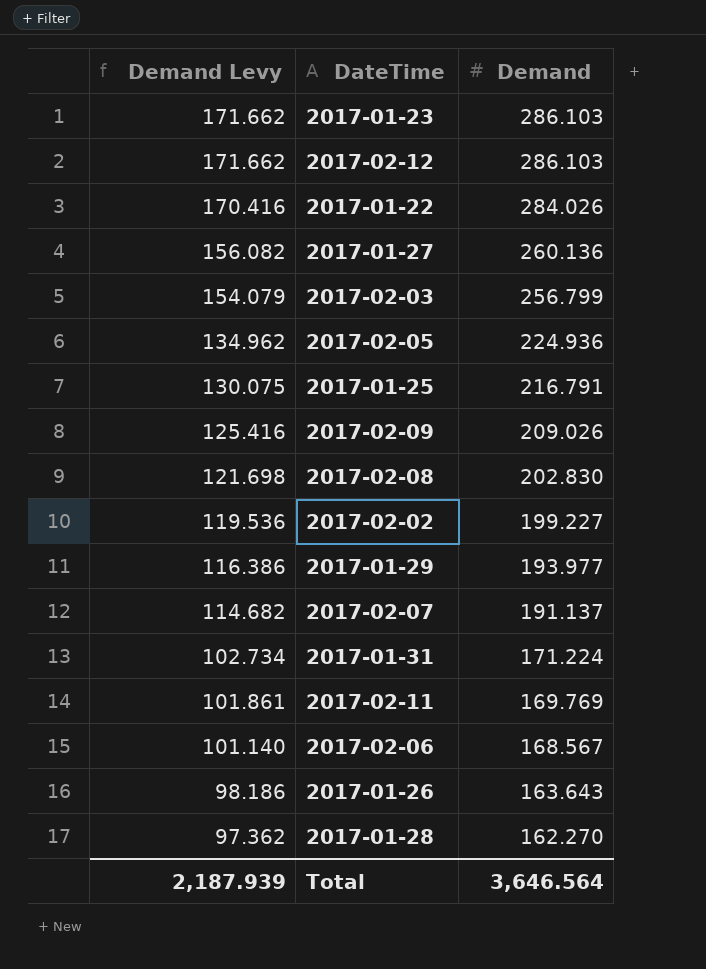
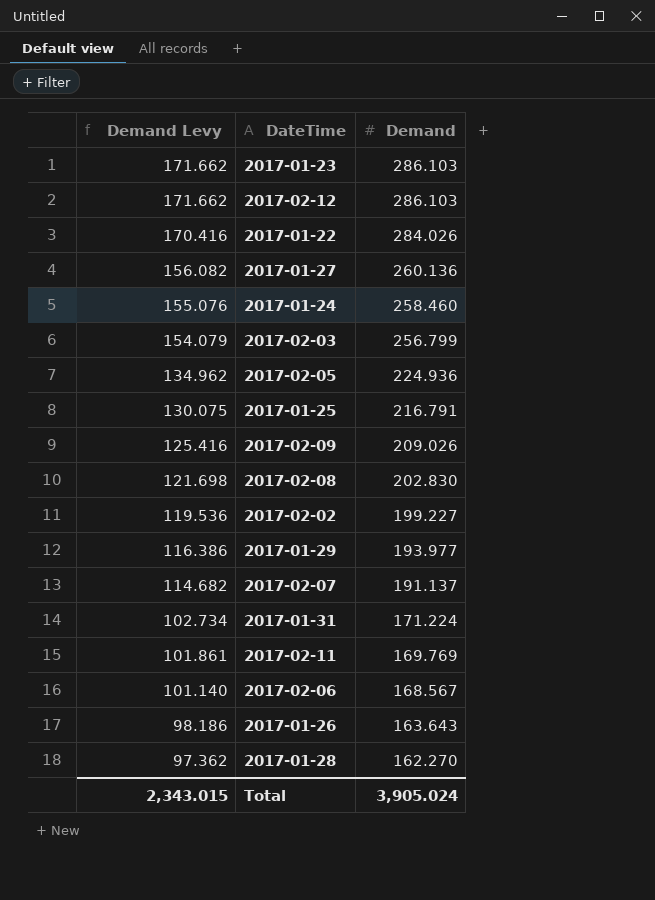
row 2017-01-24: none -> 155.076 | 258.460
Total | Demand Levy: 2,187.939 -> 2,343.015
Total | Demand: 3,646.564 -> 3,905.024

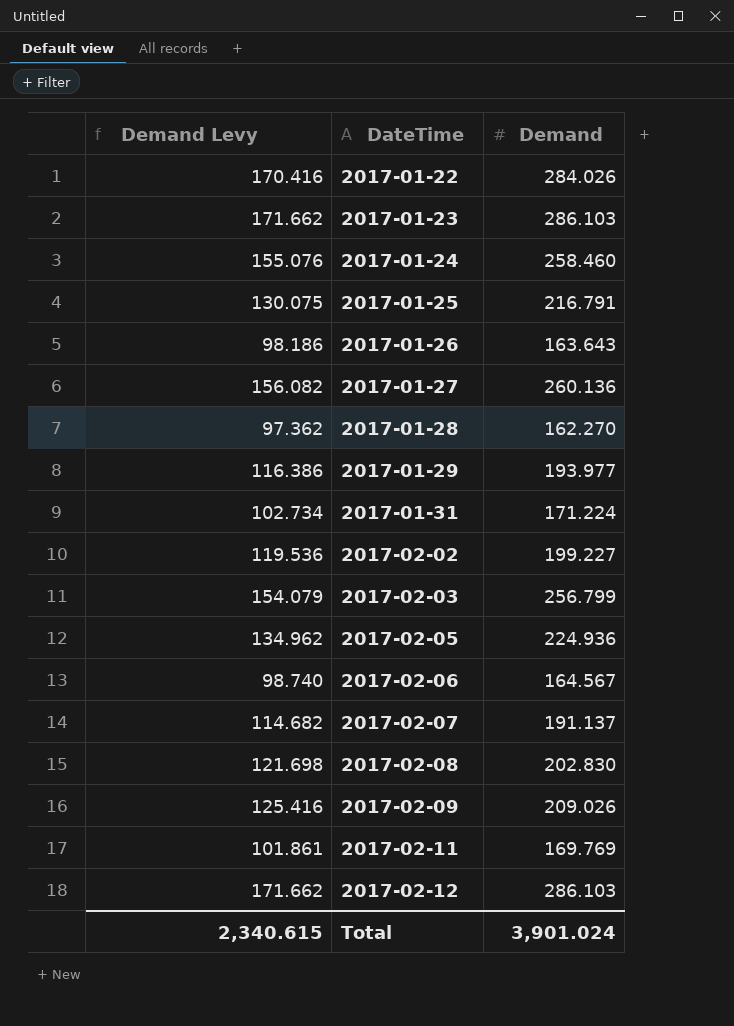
row order: Demand Levy descending -> DateTime ascending
2017-02-06 | Demand Levy: 101.140 -> 98.740
2017-02-06 | Demand: 168.567 -> 164.567
Total | Demand Levy: 2,343.015 -> 2,340.615
Total | Demand: 3,905.024 -> 3,901.024

